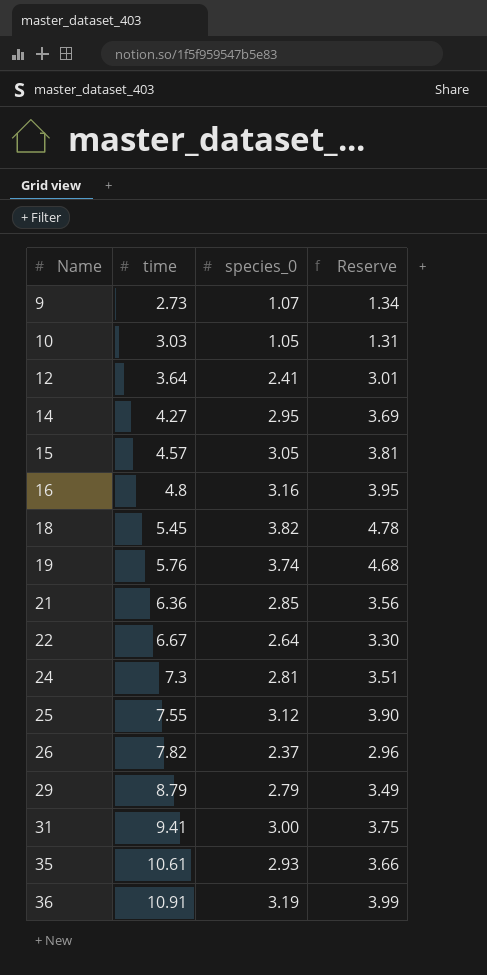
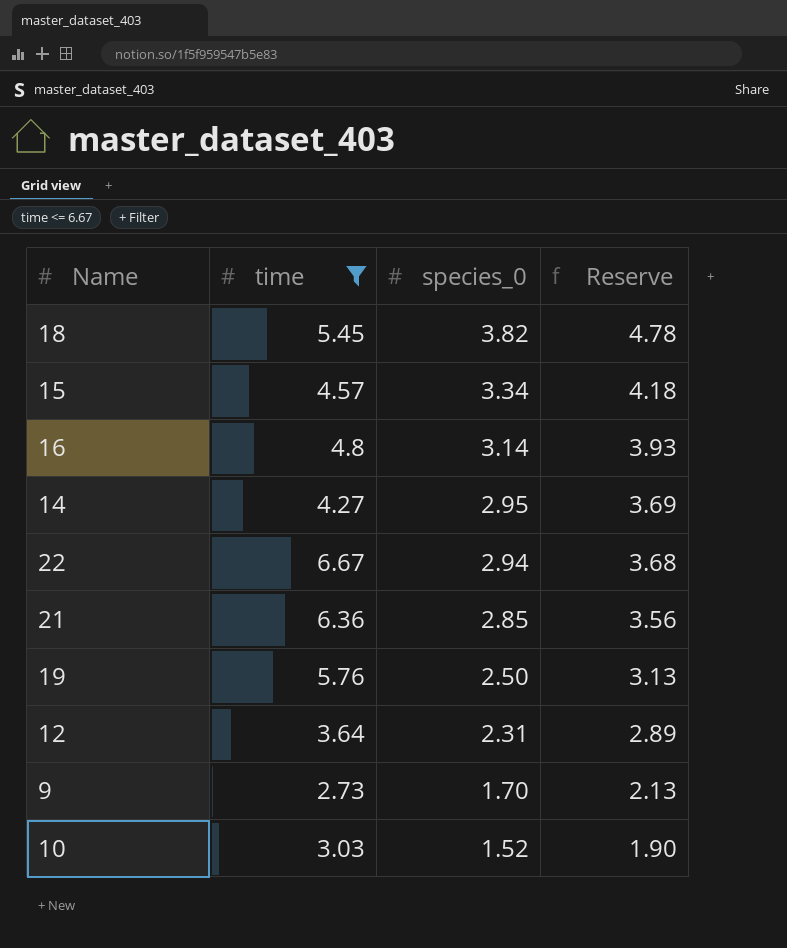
filter: none -> time <= 6.67
row order: Name ascending -> species_0 descending
15 | species_0: 3.05 -> 3.34
15 | Reserve: 3.81 -> 4.18
16 | species_0: 3.16 -> 3.14
16 | Reserve: 3.95 -> 3.93
22 | species_0: 2.64 -> 2.94
22 | Reserve: 3.30 -> 3.68
19 | species_0: 3.74 -> 2.50
19 | Reserve: 4.68 -> 3.13
12 | species_0: 2.41 -> 2.31
12 | Reserve: 3.01 -> 2.89
9 | species_0: 1.07 -> 1.70
9 | Reserve: 1.34 -> 2.13
10 | species_0: 1.05 -> 1.52
10 | Reserve: 1.31 -> 1.90

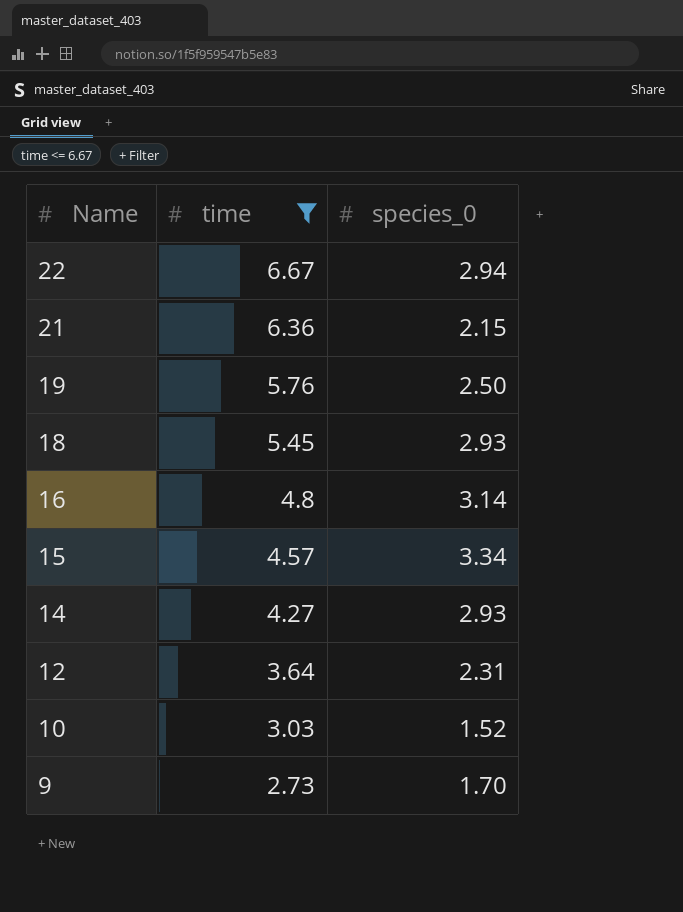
row order: species_0 descending -> Name descending
column Reserve | formula: [species_0] * 1.25 -> none
21 | species_0: 2.85 -> 2.15
18 | species_0: 3.82 -> 2.93
14 | species_0: 2.95 -> 2.93

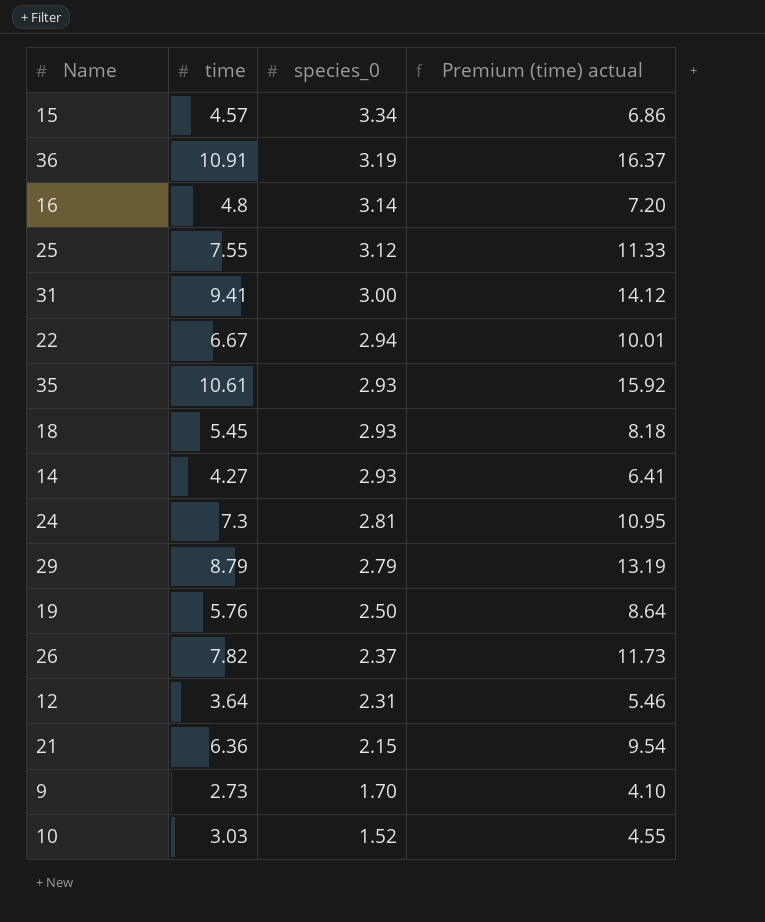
filter: time <= 6.67 -> none
row order: Name descending -> species_0 descending
column Premium (time) actual | formula: none -> [time] * 1.5

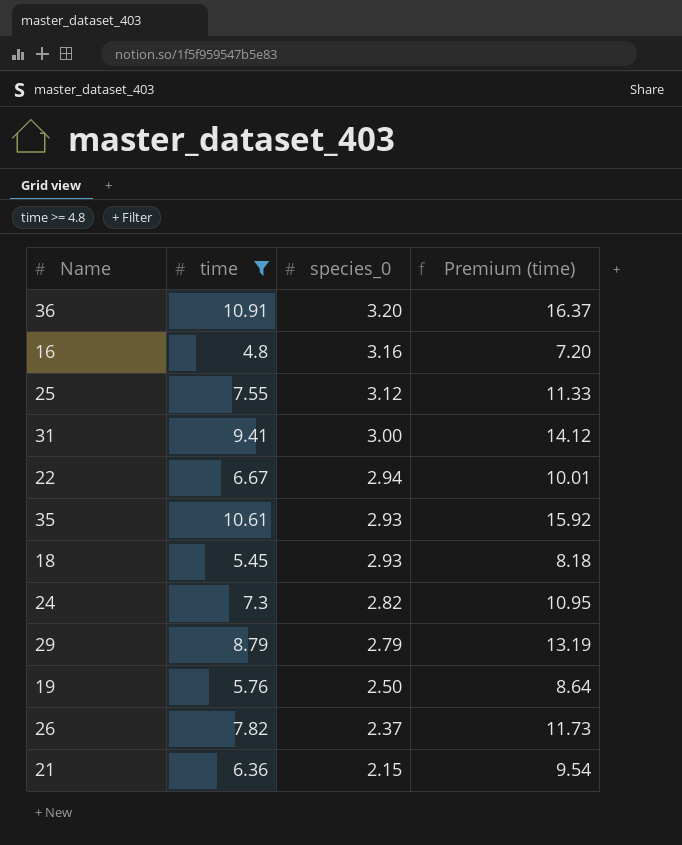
filter: none -> time >= 4.8
column name: Premium (time) actual -> Premium (time)
36 | species_0: 3.19 -> 3.20
16 | species_0: 3.14 -> 3.16
24 | species_0: 2.81 -> 2.82

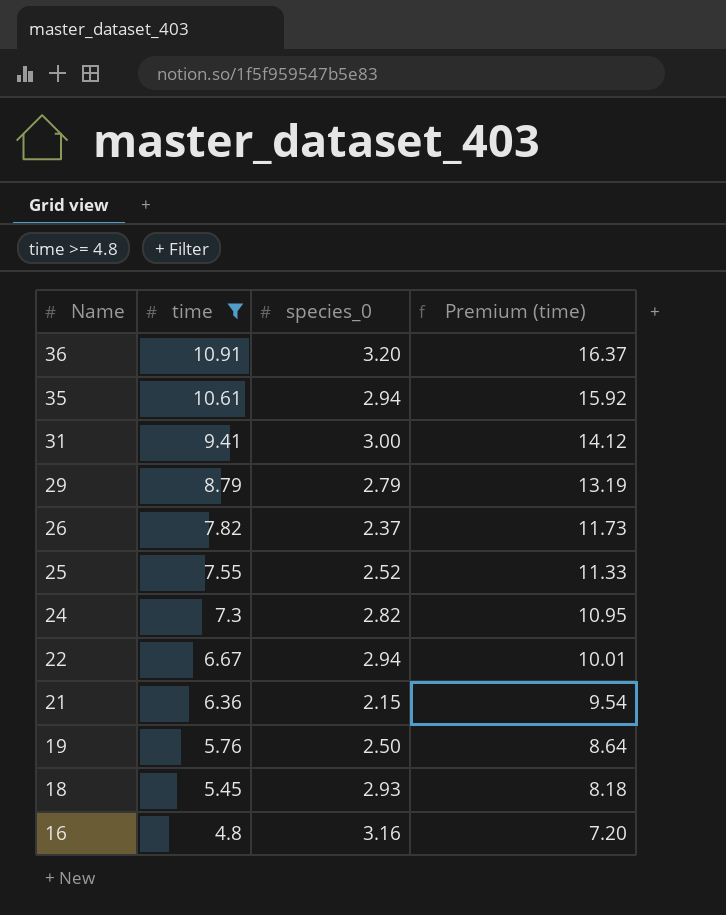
row order: species_0 descending -> Name descending
35 | species_0: 2.93 -> 2.94
25 | species_0: 3.12 -> 2.52

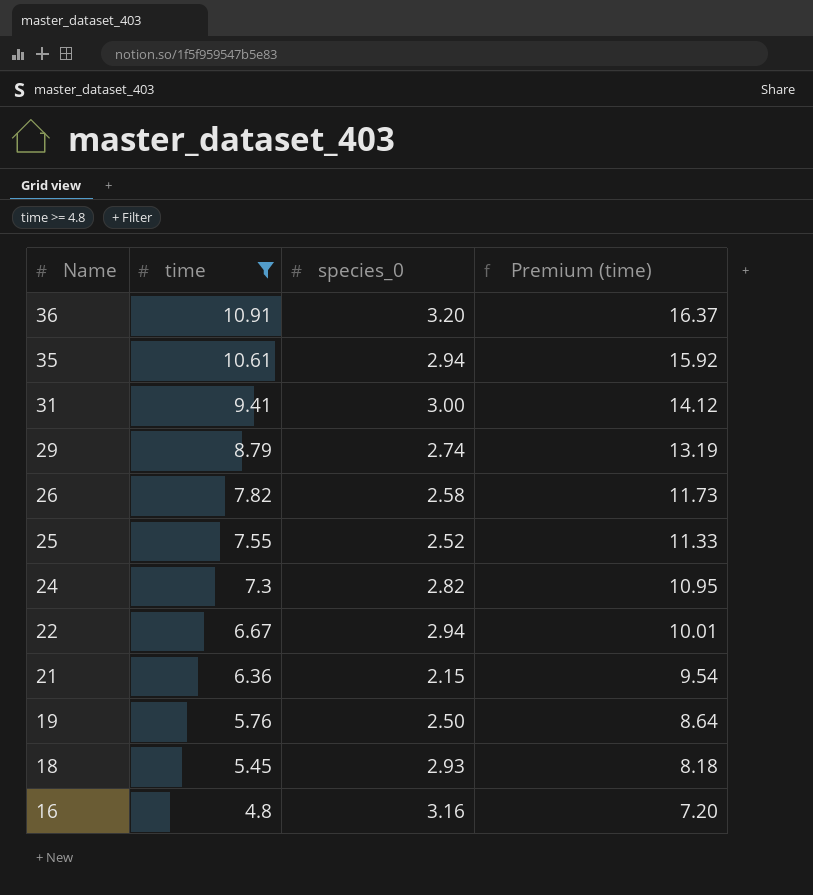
29 | species_0: 2.79 -> 2.74
26 | species_0: 2.37 -> 2.58

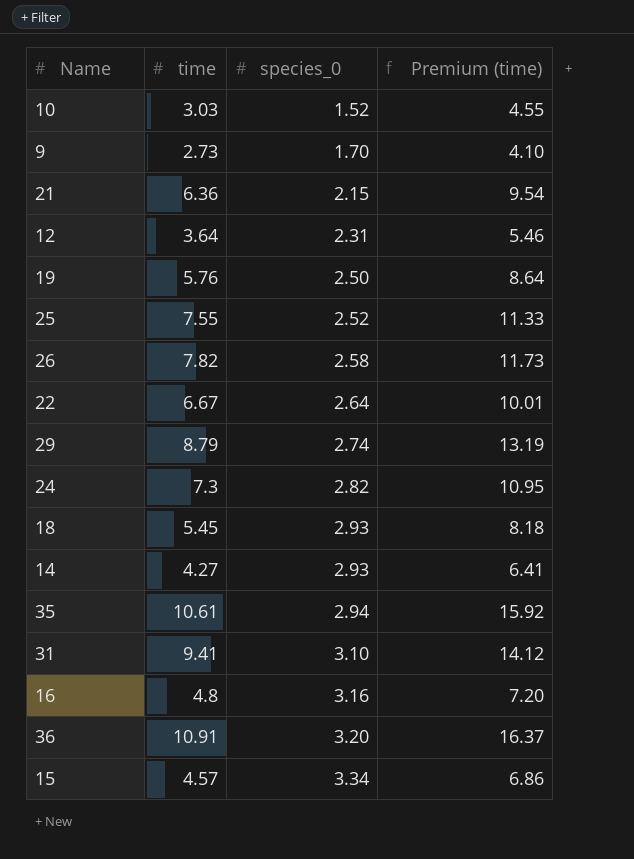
filter: time >= 4.8 -> none
row order: Name descending -> species_0 ascending
22 | species_0: 2.94 -> 2.64
31 | species_0: 3.00 -> 3.10

